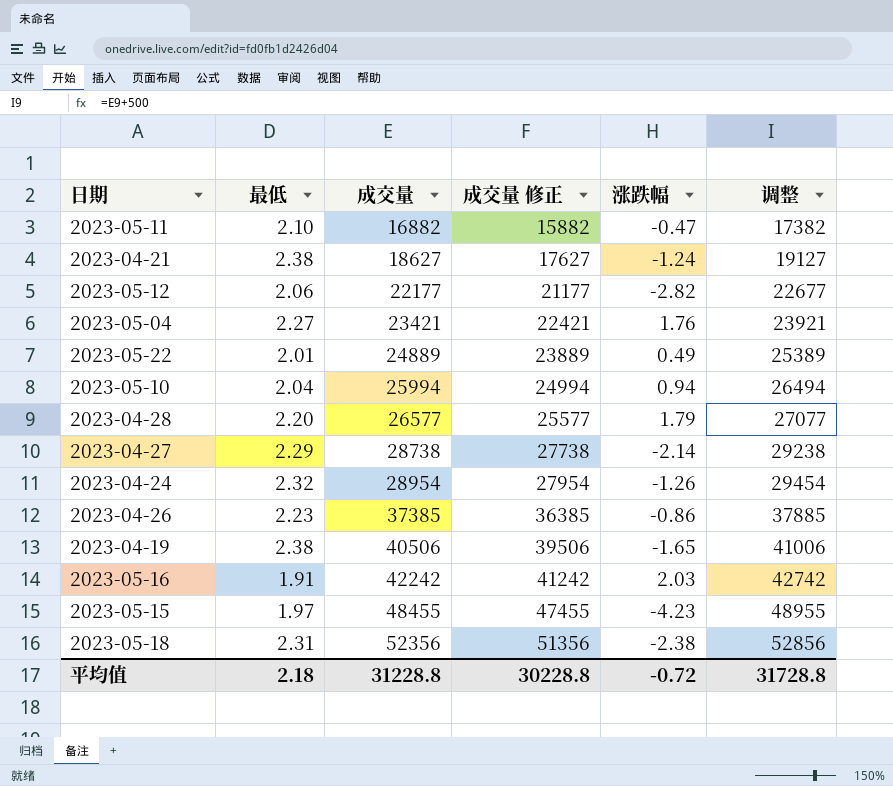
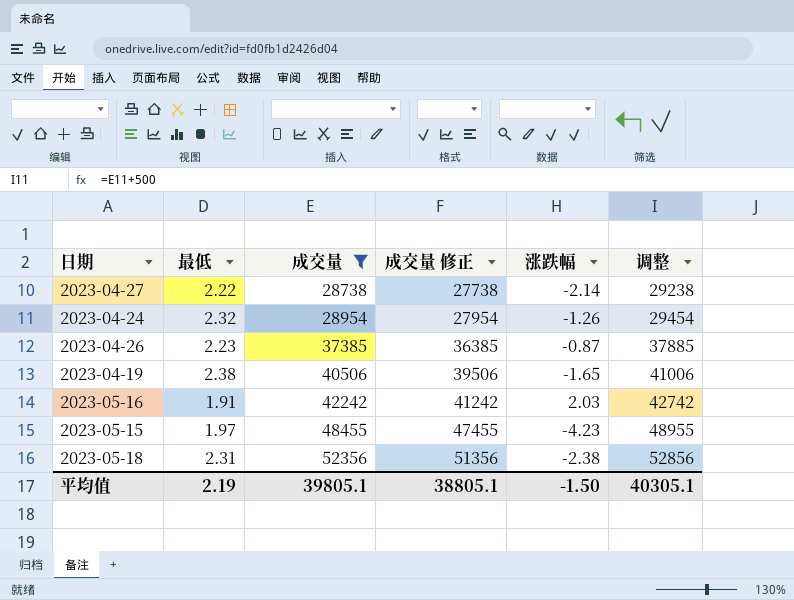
filter: none -> 成交量 >= 28738
2023-04-27 | 最低: 2.29 -> 2.22
2023-04-26 | 涨跌幅: -0.86 -> -0.87
平均值 | 最低: 2.18 -> 2.19
平均值 | 成交量: 31228.8 -> 39805.1
平均值 | 成交量 修正: 30228.8 -> 38805.1
平均值 | 涨跌幅: -0.72 -> -1.50
平均值 | 调整: 31728.8 -> 40305.1

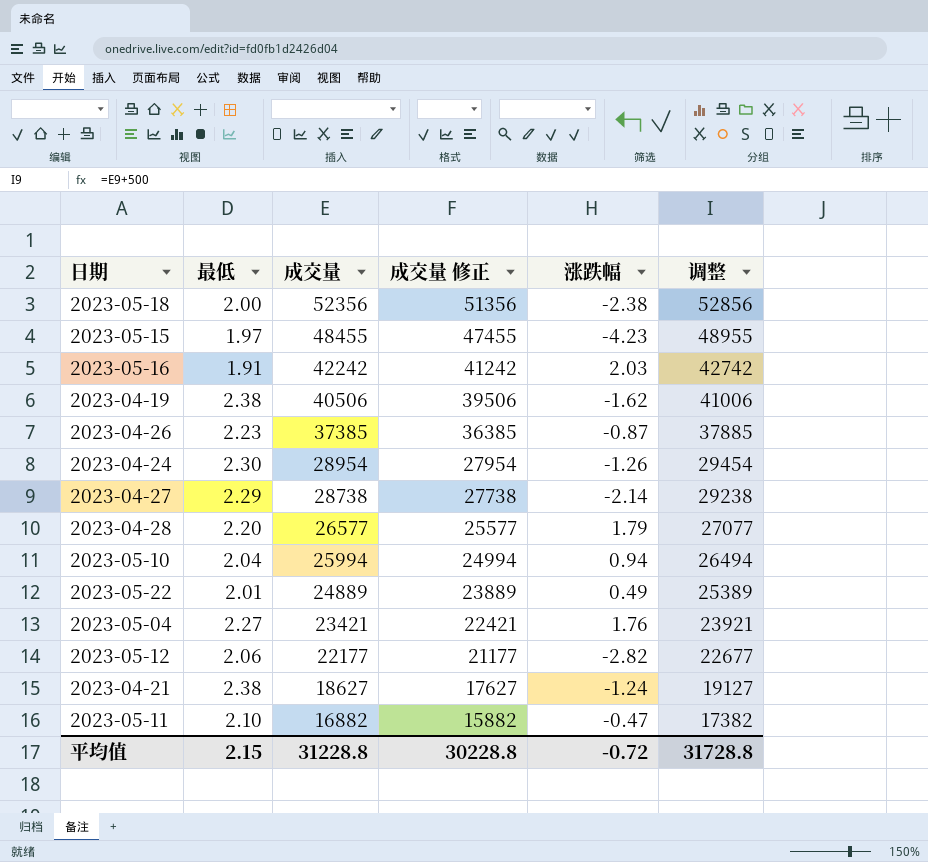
filter: 成交量 >= 28738 -> none
row order: 成交量 ascending -> 成交量 descending
2023-05-18 | 最低: 2.31 -> 2.00
2023-04-19 | 涨跌幅: -1.65 -> -1.62
2023-04-24 | 最低: 2.32 -> 2.30
2023-04-27 | 最低: 2.22 -> 2.29
平均值 | 最低: 2.19 -> 2.15
平均值 | 成交量: 39805.1 -> 31228.8
平均值 | 成交量 修正: 38805.1 -> 30228.8
平均值 | 涨跌幅: -1.50 -> -0.72
平均值 | 调整: 40305.1 -> 31728.8

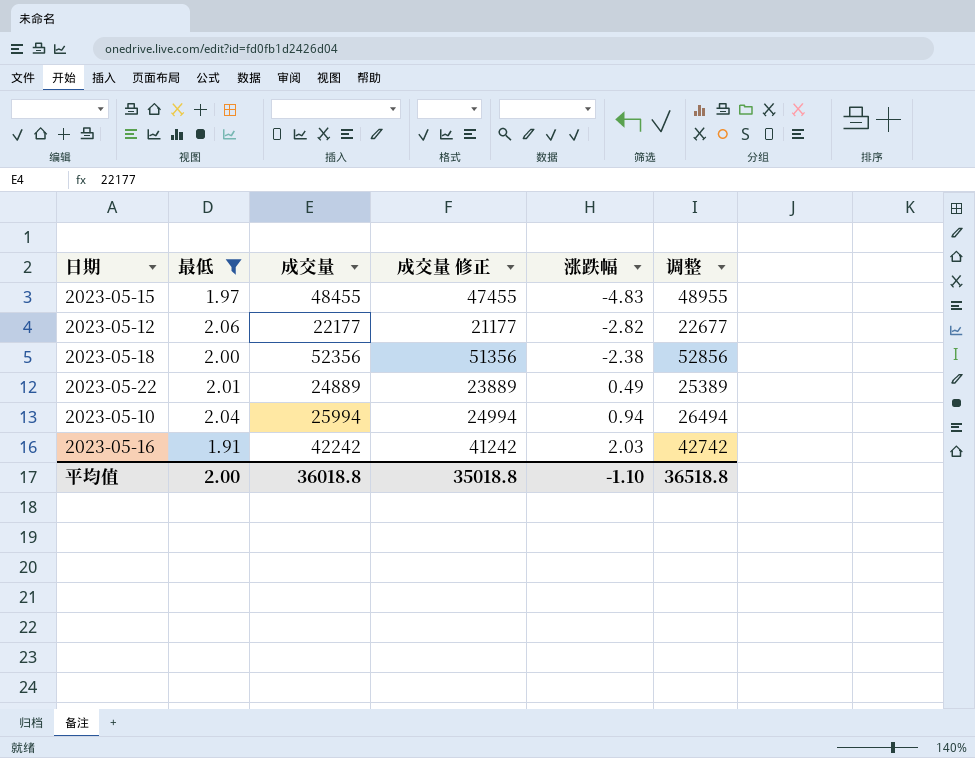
filter: none -> 最低 <= 2.06
row order: 成交量 descending -> 涨跌幅 ascending
2023-05-15 | 涨跌幅: -4.23 -> -4.83
平均值 | 最低: 2.15 -> 2.00
平均值 | 成交量: 31228.8 -> 36018.8
平均值 | 成交量 修正: 30228.8 -> 35018.8
平均值 | 涨跌幅: -0.72 -> -1.10
平均值 | 调整: 31728.8 -> 36518.8

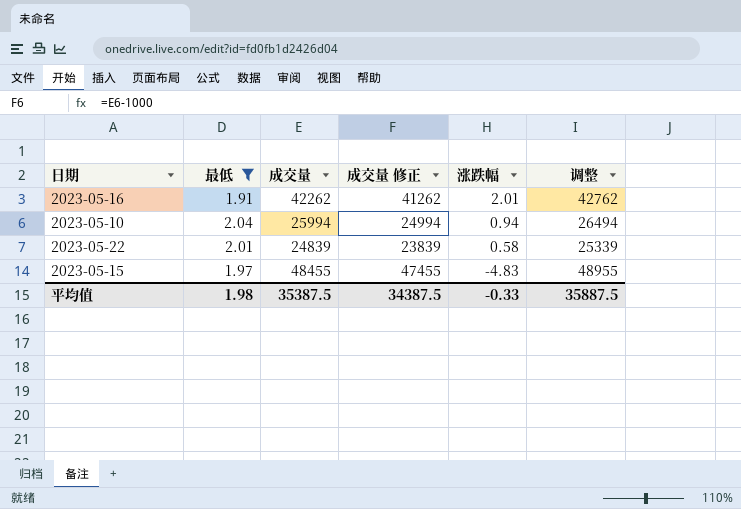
row order: 涨跌幅 ascending -> 涨跌幅 descending
row 2023-05-12: 2.06 | 22177 | 21177 | -2.82 | 22677 -> none
row 2023-05-18: 2.00 | 52356 | 51356 | -2.38 | 52856 -> none
2023-05-16 | 成交量: 42242 -> 42262
2023-05-16 | 成交量 修正: 41242 -> 41262
2023-05-16 | 涨跌幅: 2.03 -> 2.01
2023-05-16 | 调整: 42742 -> 42762
2023-05-22 | 成交量: 24889 -> 24839
2023-05-22 | 成交量 修正: 23889 -> 23839
2023-05-22 | 涨跌幅: 0.49 -> 0.58
2023-05-22 | 调整: 25389 -> 25339
平均值 | 最低: 2.00 -> 1.98
平均值 | 成交量: 36018.8 -> 35387.5
平均值 | 成交量 修正: 35018.8 -> 34387.5
平均值 | 涨跌幅: -1.10 -> -0.33
平均值 | 调整: 36518.8 -> 35887.5

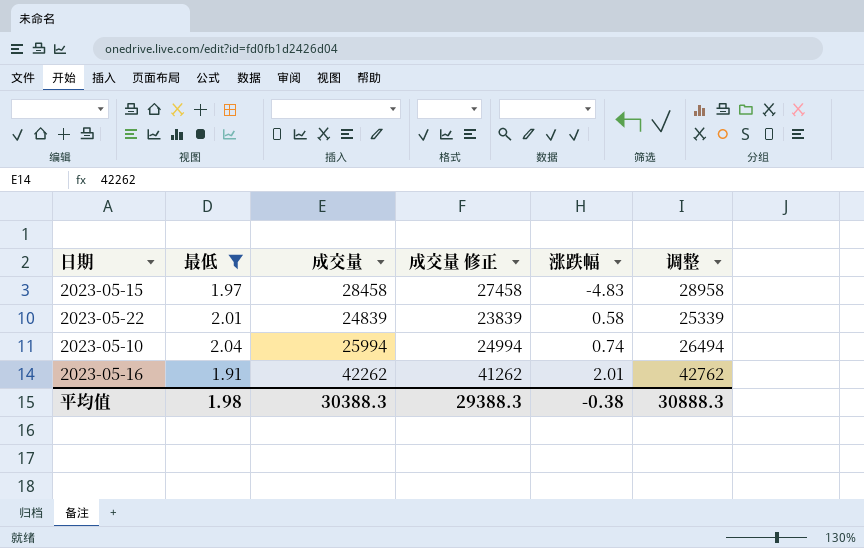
row order: 涨跌幅 descending -> 涨跌幅 ascending
2023-05-15 | 成交量: 48455 -> 28458
2023-05-15 | 成交量 修正: 47455 -> 27458
2023-05-15 | 调整: 48955 -> 28958
2023-05-10 | 涨跌幅: 0.94 -> 0.74
平均值 | 成交量: 35387.5 -> 30388.3
平均值 | 成交量 修正: 34387.5 -> 29388.3
平均值 | 涨跌幅: -0.33 -> -0.38
平均值 | 调整: 35887.5 -> 30888.3

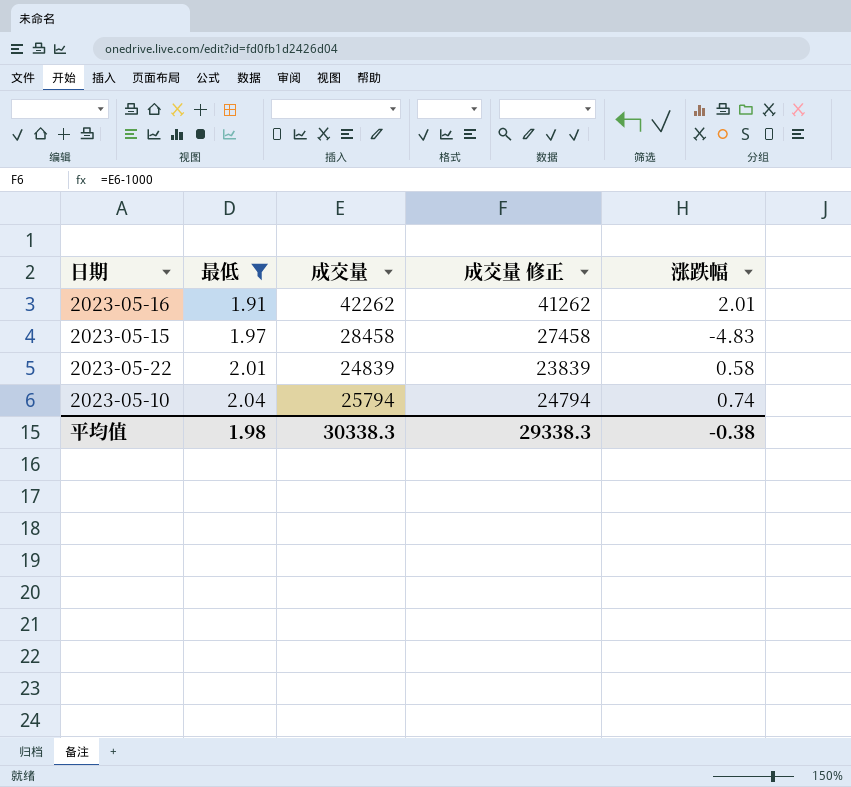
row order: 涨跌幅 ascending -> 最低 ascending
column 调整 | formula: [成交量] + 500 -> none
2023-05-10 | 成交量: 25994 -> 25794
2023-05-10 | 成交量 修正: 24994 -> 24794
平均值 | 成交量: 30388.3 -> 30338.3
平均值 | 成交量 修正: 29388.3 -> 29338.3

